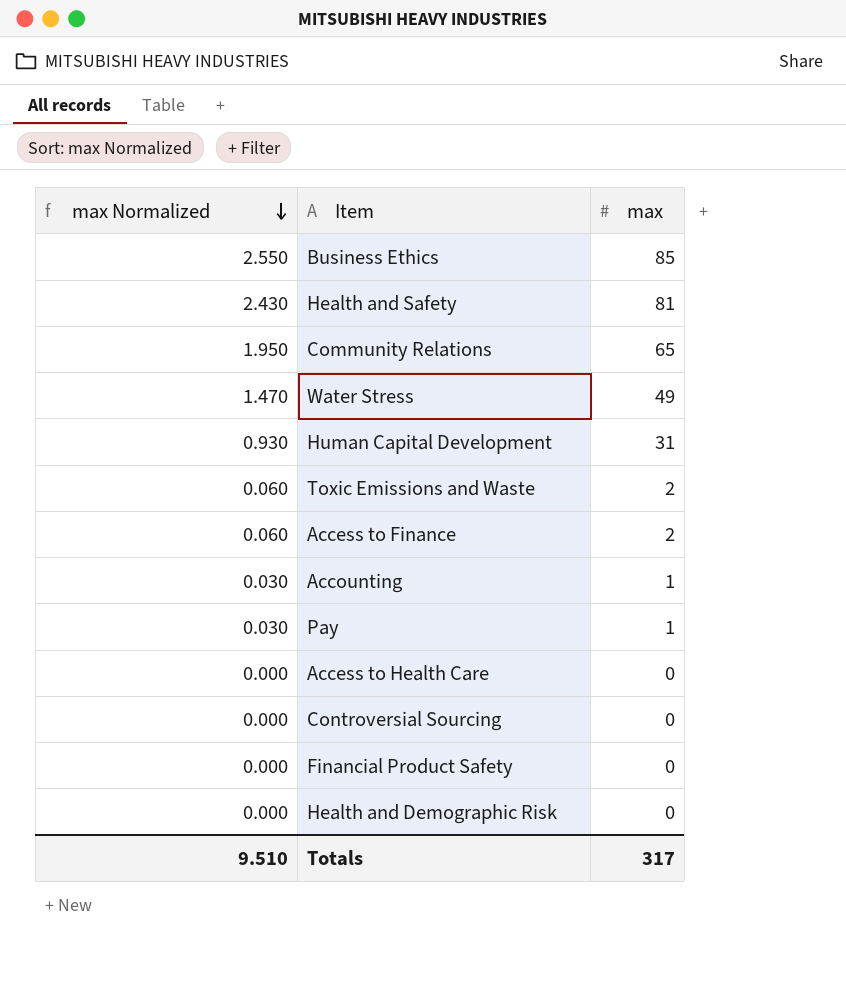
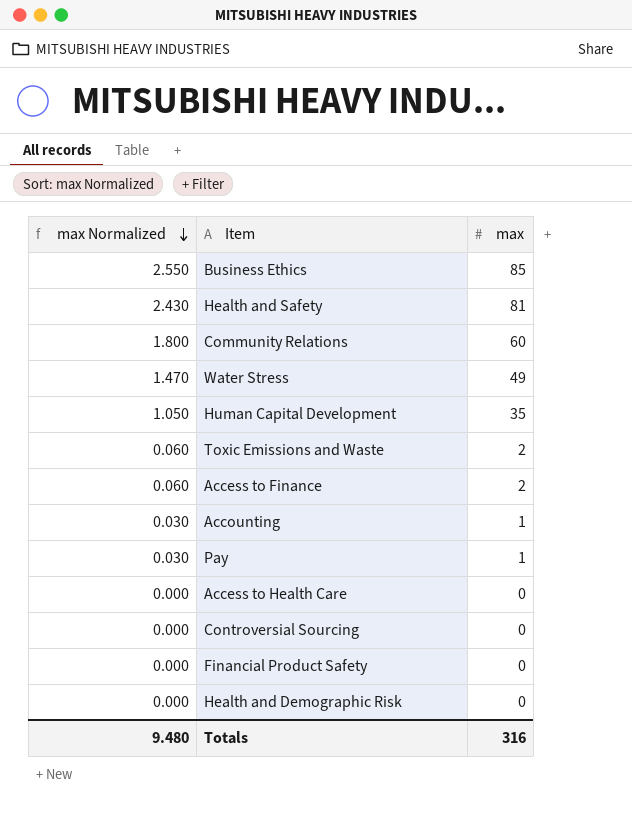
Community Relations | max Normalized: 1.950 -> 1.800
Community Relations | max: 65 -> 60
Human Capital Development | max Normalized: 0.930 -> 1.050
Human Capital Development | max: 31 -> 35
Totals | max Normalized: 9.510 -> 9.480
Totals | max: 317 -> 316

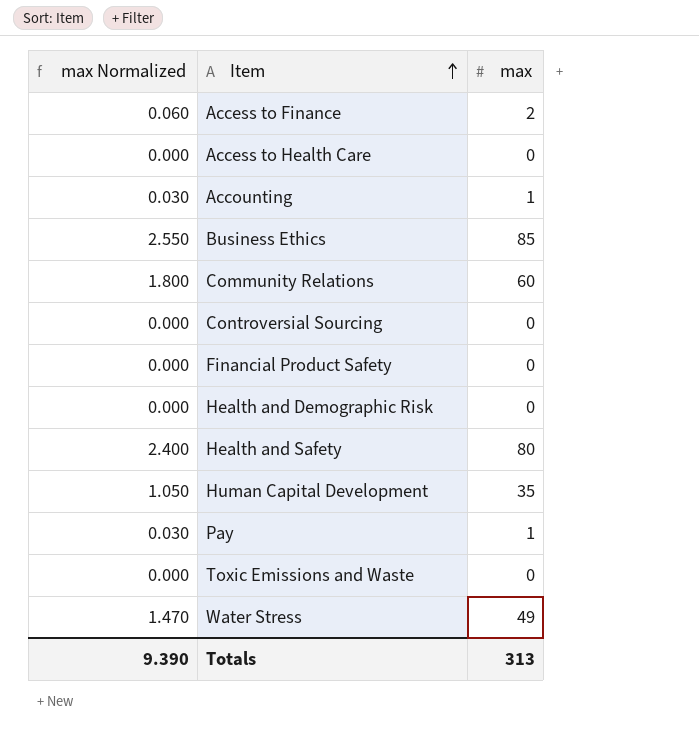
row order: max Normalized descending -> Item ascending
Health and Safety | max Normalized: 2.430 -> 2.400
Health and Safety | max: 81 -> 80
Toxic Emissions and Waste | max Normalized: 0.060 -> 0.000
Toxic Emissions and Waste | max: 2 -> 0
Totals | max Normalized: 9.480 -> 9.390
Totals | max: 316 -> 313

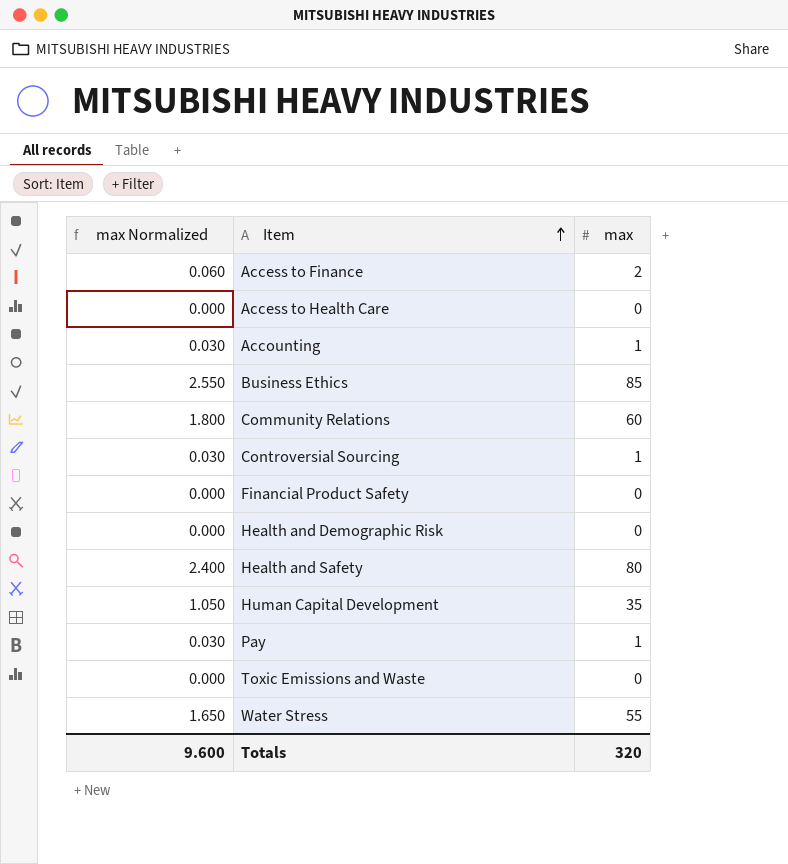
Controversial Sourcing | max Normalized: 0.000 -> 0.030
Controversial Sourcing | max: 0 -> 1
Water Stress | max Normalized: 1.470 -> 1.650
Water Stress | max: 49 -> 55
Totals | max Normalized: 9.390 -> 9.600
Totals | max: 313 -> 320

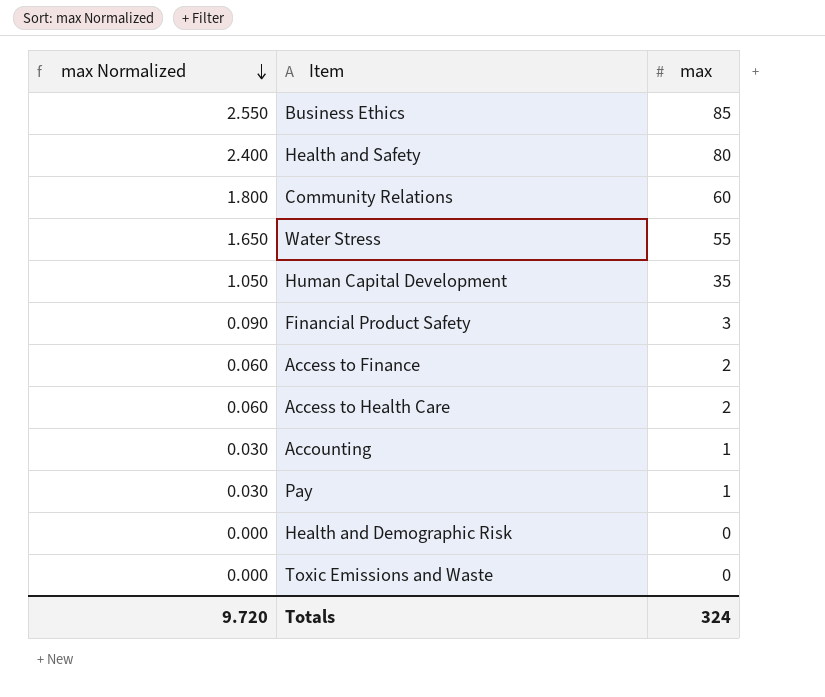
row order: Item ascending -> max Normalized descending
row Controversial Sourcing: 0.030 | 1 -> none
Financial Product Safety | max Normalized: 0.000 -> 0.090
Financial Product Safety | max: 0 -> 3
Access to Health Care | max Normalized: 0.000 -> 0.060
Access to Health Care | max: 0 -> 2
Totals | max Normalized: 9.600 -> 9.720
Totals | max: 320 -> 324

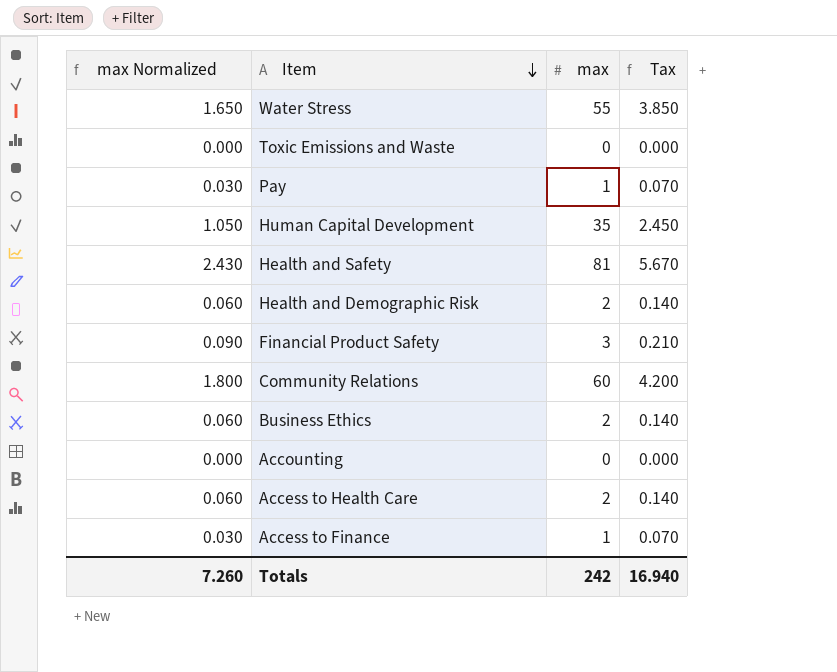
row order: max Normalized descending -> Item descending
column Tax | formula: none -> [max] * 0.07
Health and Safety | max Normalized: 2.400 -> 2.430
Health and Safety | max: 80 -> 81
Health and Demographic Risk | max Normalized: 0.000 -> 0.060
Health and Demographic Risk | max: 0 -> 2
Business Ethics | max Normalized: 2.550 -> 0.060
Business Ethics | max: 85 -> 2
Accounting | max Normalized: 0.030 -> 0.000
Accounting | max: 1 -> 0
Access to Finance | max Normalized: 0.060 -> 0.030
Access to Finance | max: 2 -> 1
Totals | max Normalized: 9.720 -> 7.260
Totals | max: 324 -> 242

